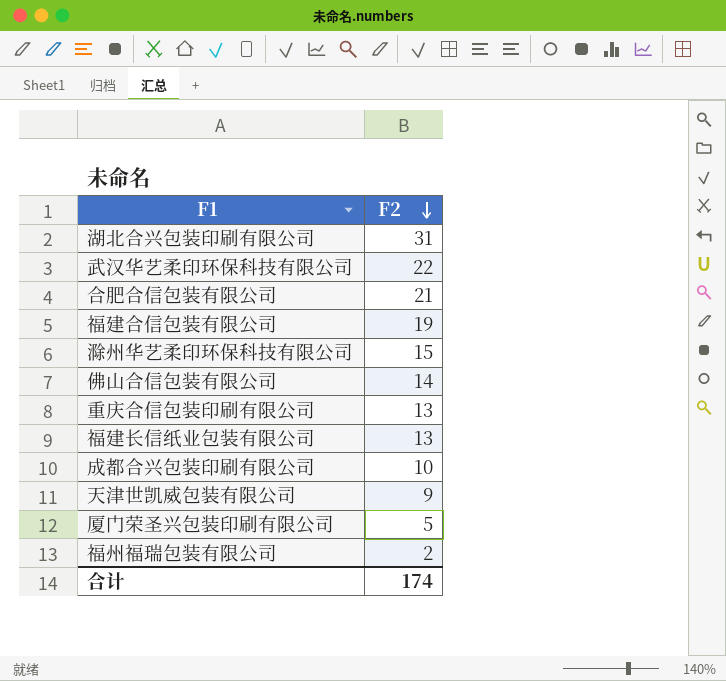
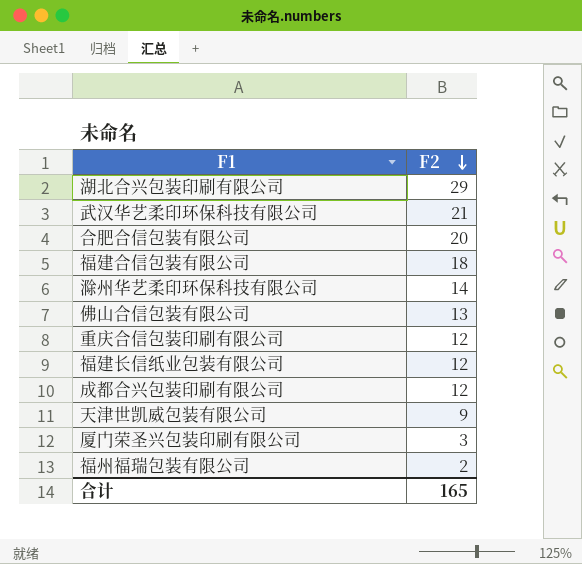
湖北合兴包装印刷有限公司 | F2: 31 -> 29
武汉华艺柔印环保科技有限公司 | F2: 22 -> 21
合肥合信包装有限公司 | F2: 21 -> 20
福建合信包装有限公司 | F2: 19 -> 18
滁州华艺柔印环保科技有限公司 | F2: 15 -> 14
佛山合信包装有限公司 | F2: 14 -> 13
重庆合信包装印刷有限公司 | F2: 13 -> 12
福建长信纸业包装有限公司 | F2: 13 -> 12
成都合兴包装印刷有限公司 | F2: 10 -> 12
厦门荣圣兴包装印刷有限公司 | F2: 5 -> 3
合计 | F2: 174 -> 165

